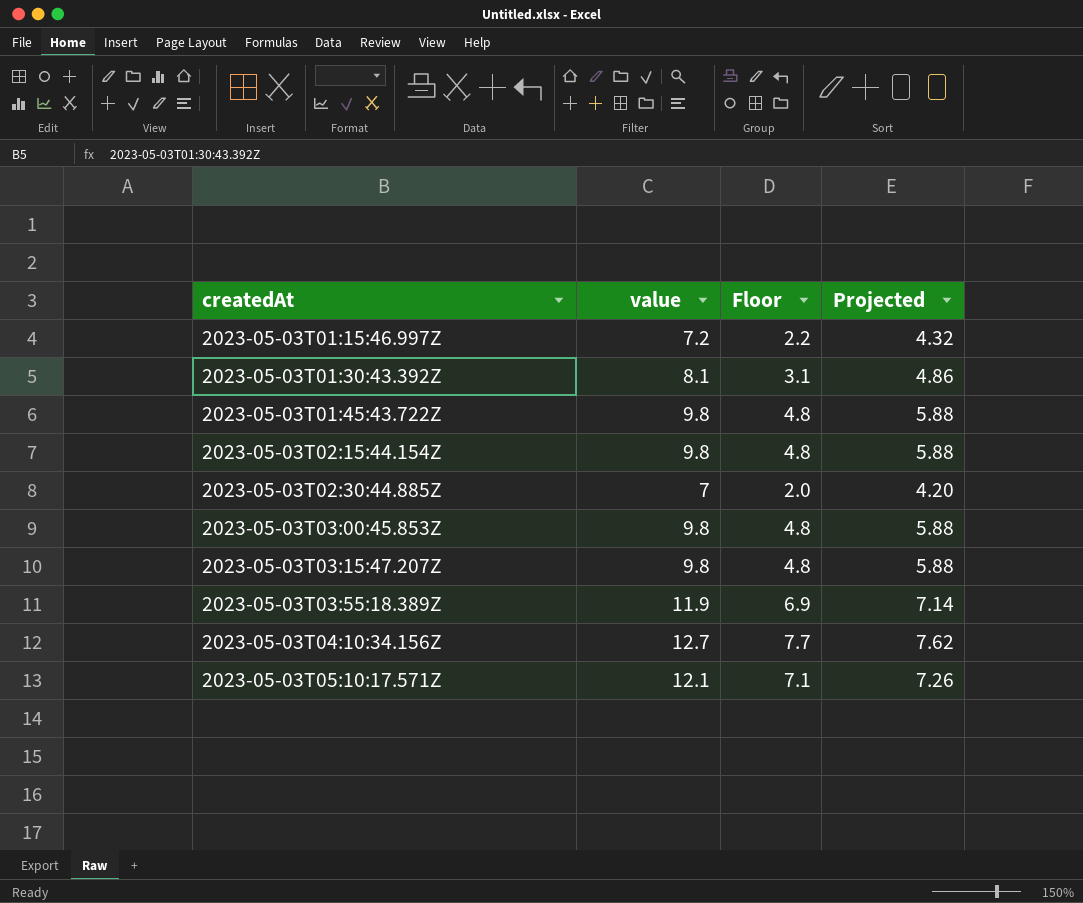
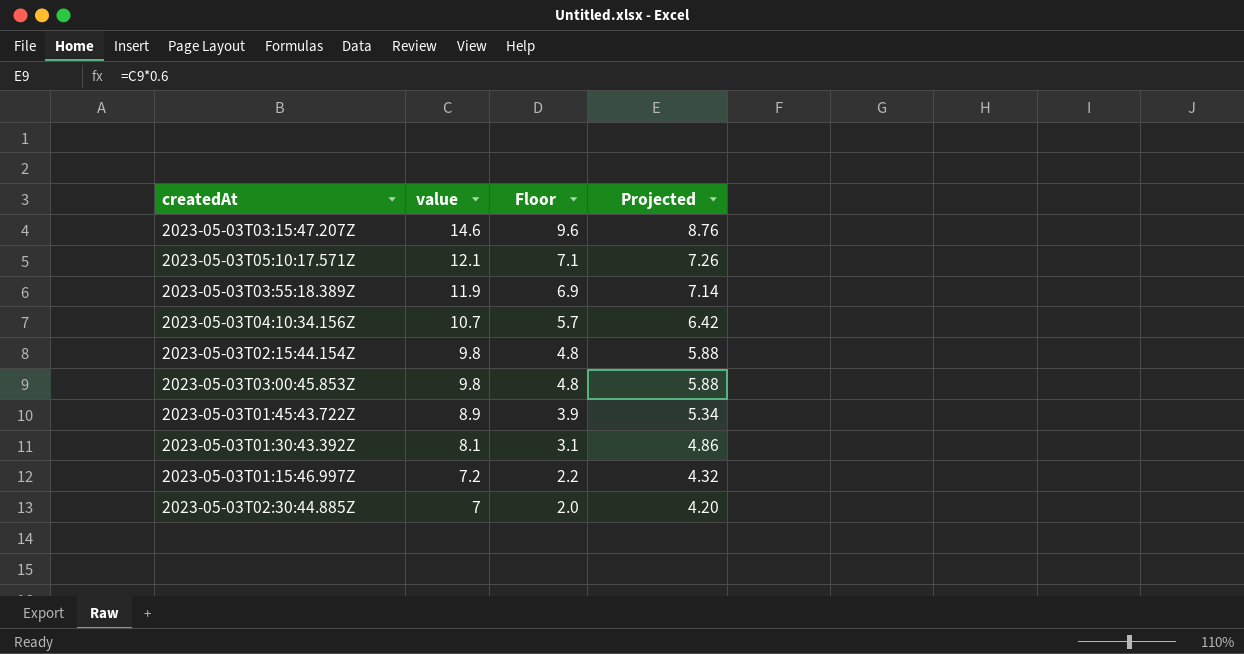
row order: createdAt ascending -> value descending
2023-05-03T03:15:47.207Z | value: 9.8 -> 14.6
2023-05-03T03:15:47.207Z | Floor: 4.8 -> 9.6
2023-05-03T03:15:47.207Z | Projected: 5.88 -> 8.76
2023-05-03T04:10:34.156Z | value: 12.7 -> 10.7
2023-05-03T04:10:34.156Z | Floor: 7.7 -> 5.7
2023-05-03T04:10:34.156Z | Projected: 7.62 -> 6.42
2023-05-03T01:45:43.722Z | value: 9.8 -> 8.9
2023-05-03T01:45:43.722Z | Floor: 4.8 -> 3.9
2023-05-03T01:45:43.722Z | Projected: 5.88 -> 5.34

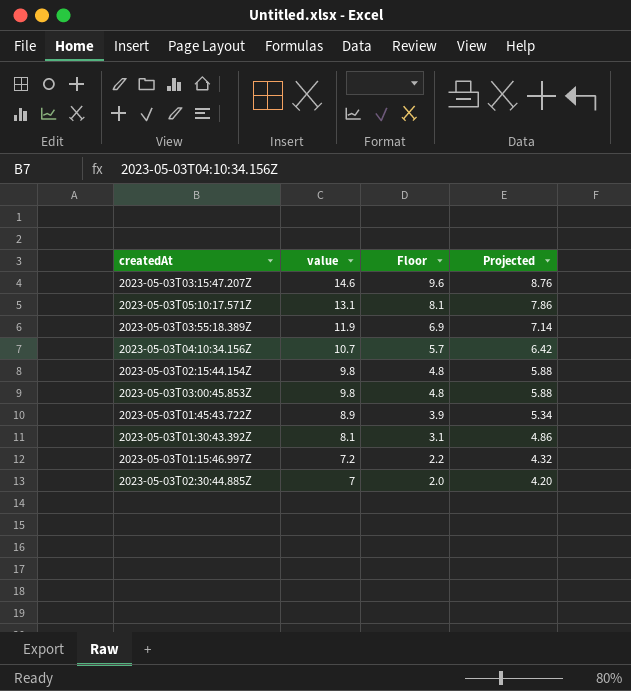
2023-05-03T05:10:17.571Z | value: 12.1 -> 13.1
2023-05-03T05:10:17.571Z | Floor: 7.1 -> 8.1
2023-05-03T05:10:17.571Z | Projected: 7.26 -> 7.86

